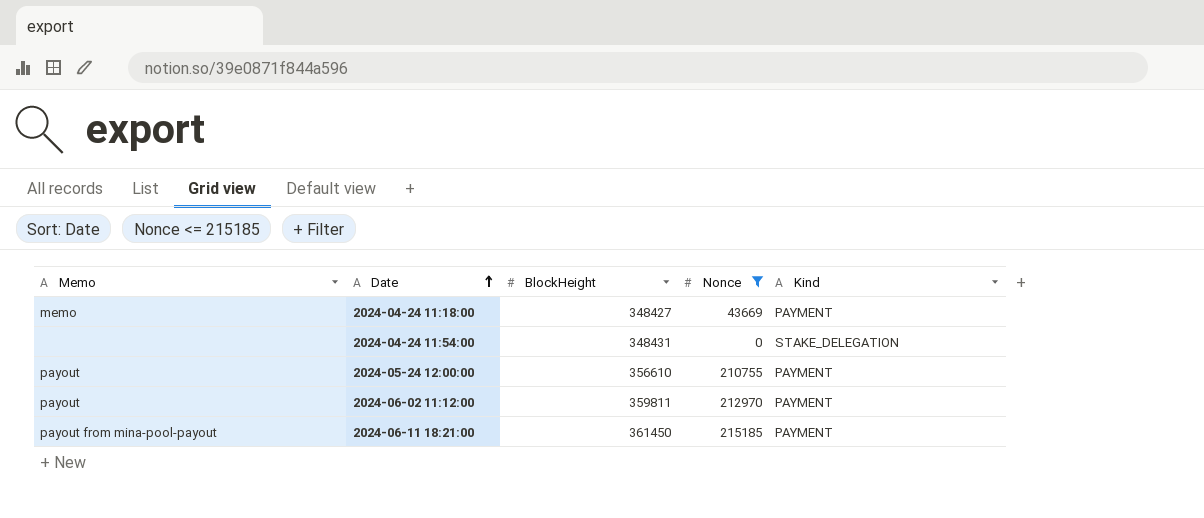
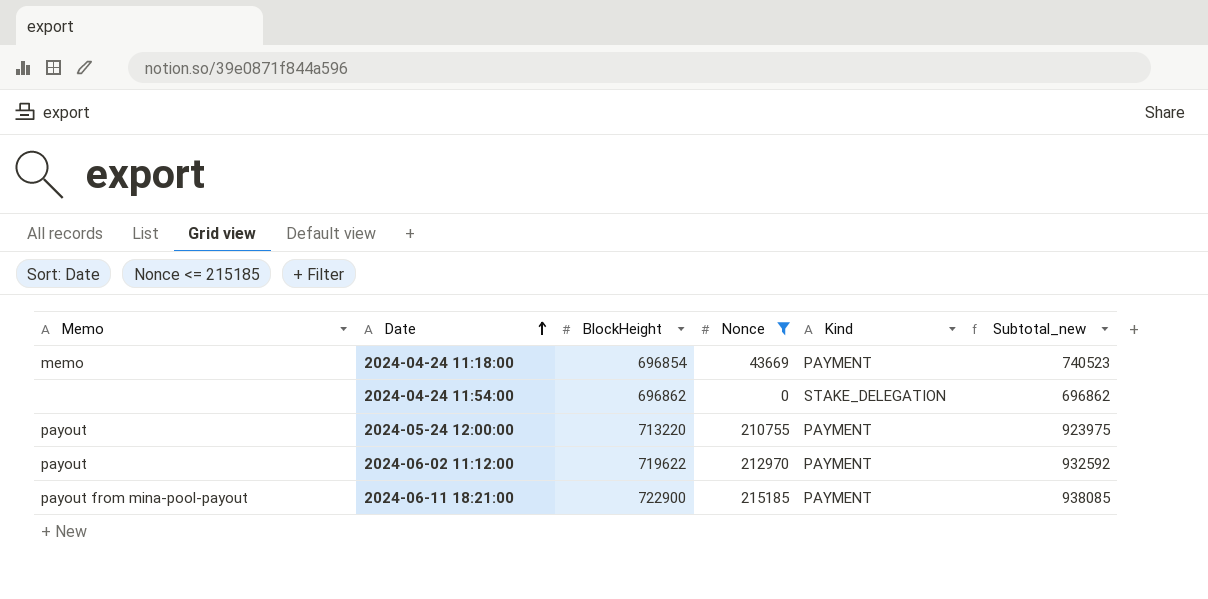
column Subtotal_new | formula: none -> [BlockHeight] + [Nonce]
2024-04-24 11:18:00 | BlockHeight: 348427 -> 696854
2024-04-24 11:54:00 | BlockHeight: 348431 -> 696862
2024-05-24 12:00:00 | BlockHeight: 356610 -> 713220
2024-06-02 11:12:00 | BlockHeight: 359811 -> 719622
2024-06-11 18:21:00 | BlockHeight: 361450 -> 722900

